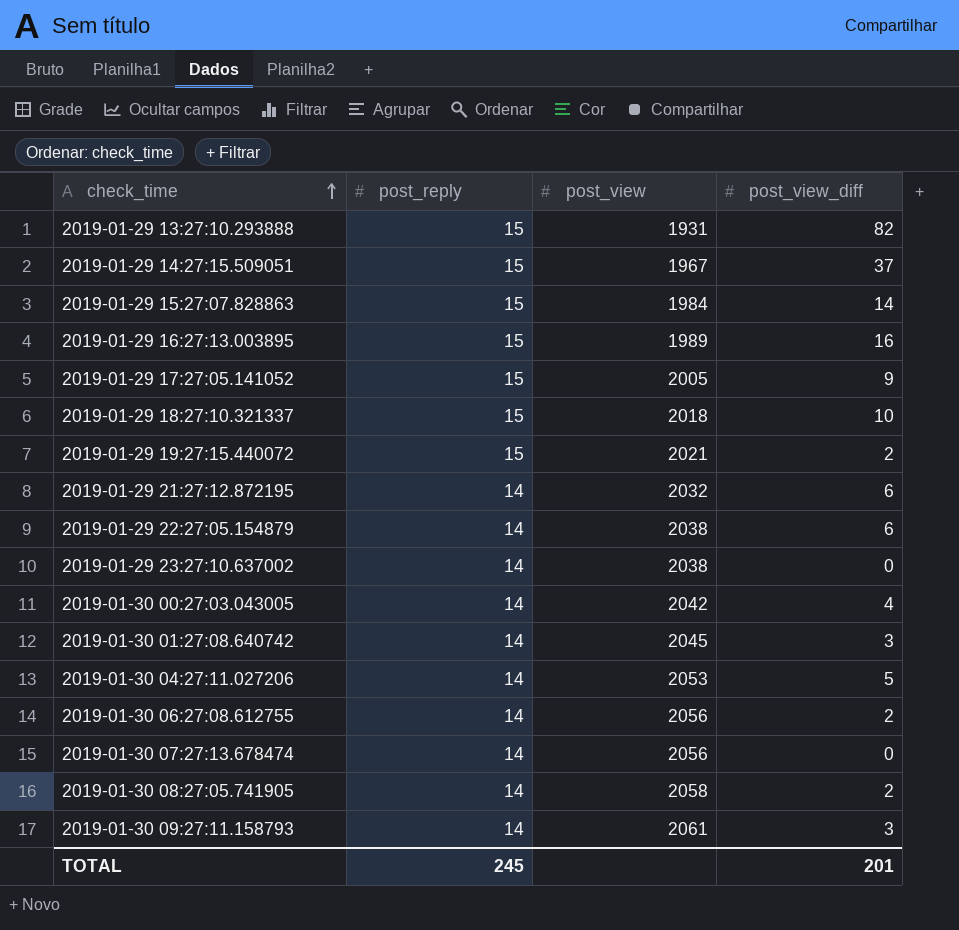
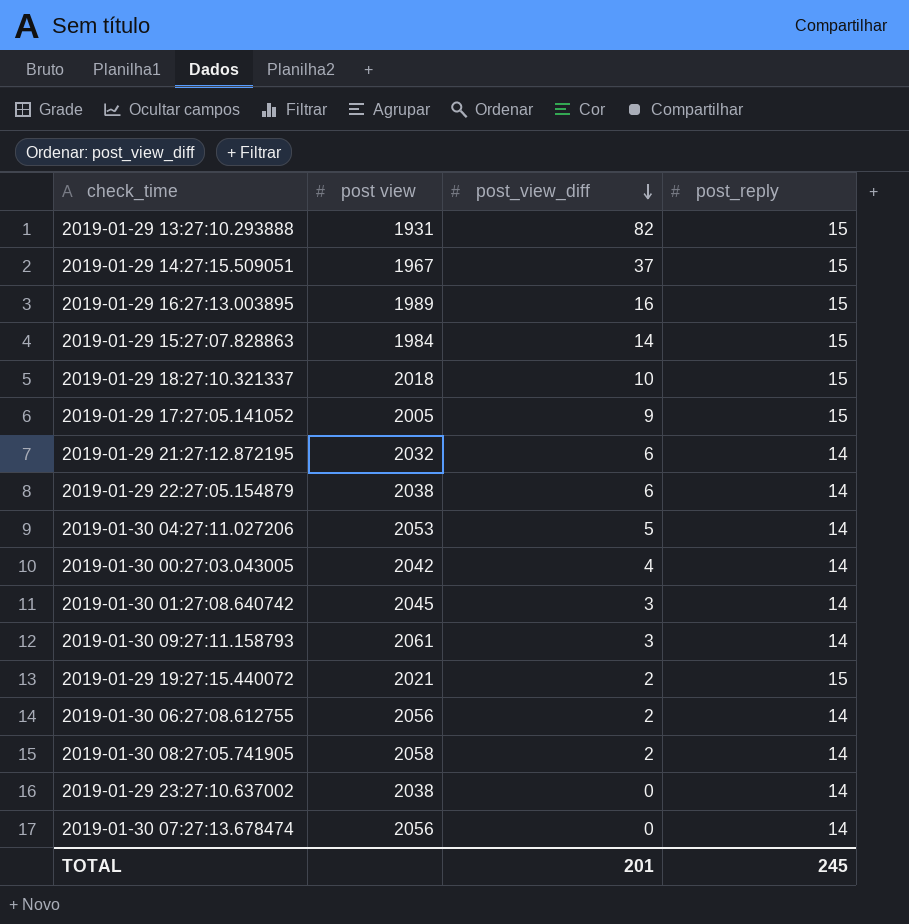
row order: check_time ascending -> post_view_diff descending
column name: post_view -> post view
column post_reply | position: 2 -> 4

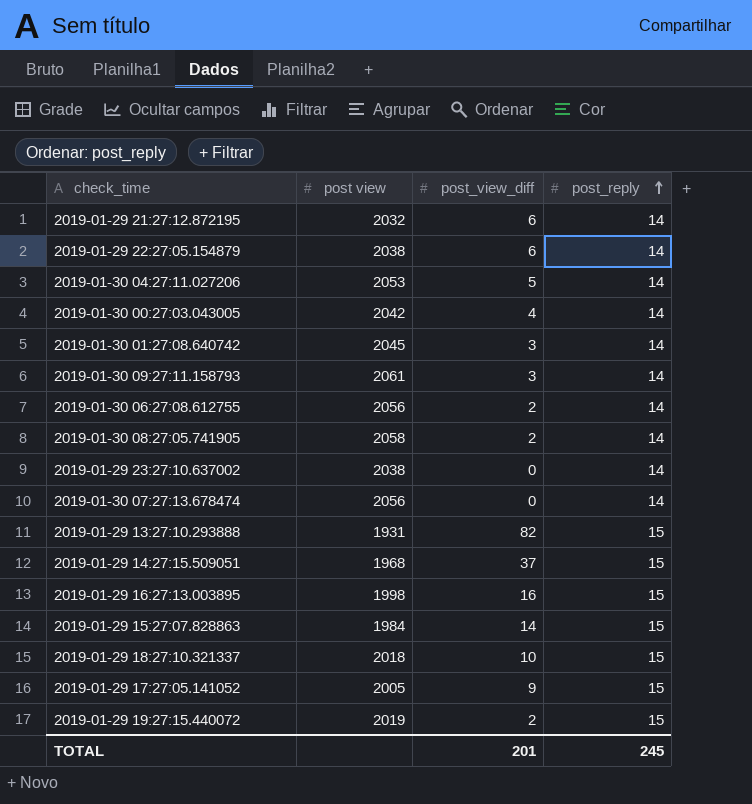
row order: post_view_diff descending -> post_reply ascending
2019-01-29 14:27:15.509051 | post view: 1967 -> 1968
2019-01-29 16:27:13.003895 | post view: 1989 -> 1998
2019-01-29 19:27:15.440072 | post view: 2021 -> 2019

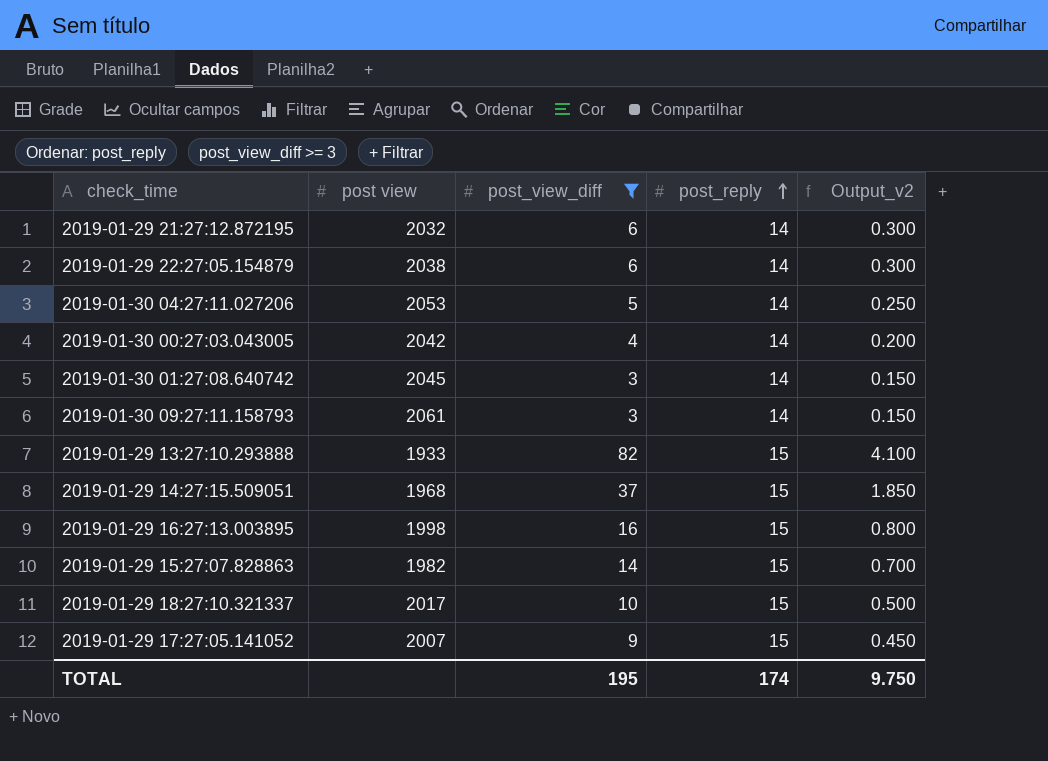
filter: none -> post_view_diff >= 3
column Output_v2 | formula: none -> [post_view_diff] * 0.05
2019-01-29 13:27:10.293888 | post view: 1931 -> 1933
2019-01-29 15:27:07.828863 | post view: 1984 -> 1982
2019-01-29 18:27:10.321337 | post view: 2018 -> 2017
2019-01-29 17:27:05.141052 | post view: 2005 -> 2007
TOTAL | post_view_diff: 201 -> 195
TOTAL | post_reply: 245 -> 174

